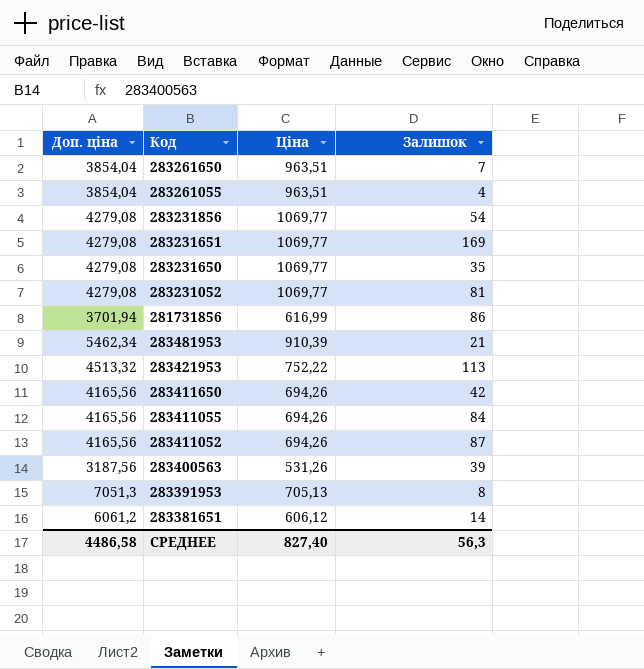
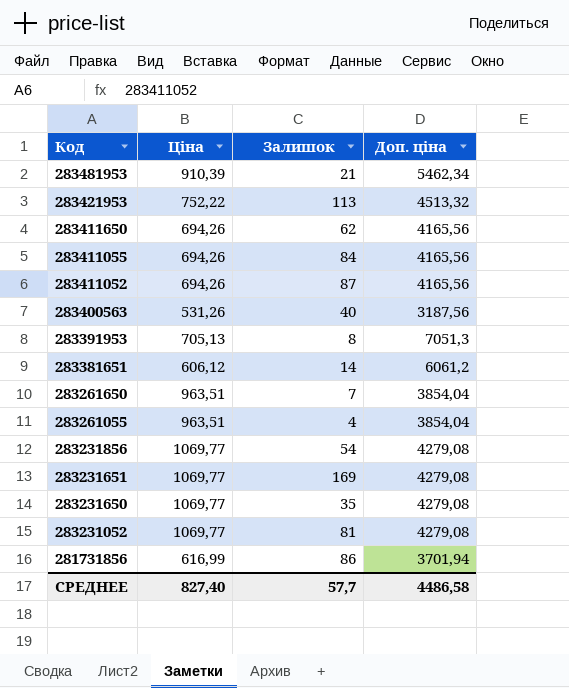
row order: none -> Код descending
column Доп. ціна | position: 1 -> 4
283411650 | Залишок: 42 -> 62
283400563 | Залишок: 39 -> 40
СРЕДНЕЕ | Залишок: 56,3 -> 57,7

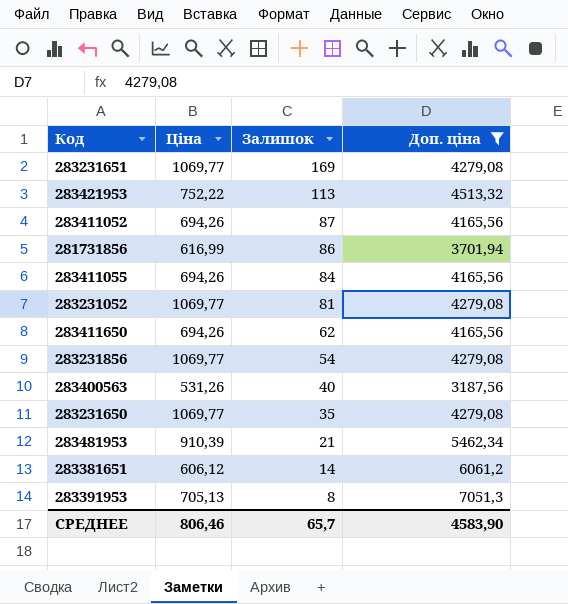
filter: none -> Доп. ціна != 3854,04
row order: Код descending -> Залишок descending
СРЕДНЕЕ | Ціна: 827,40 -> 806,46
СРЕДНЕЕ | Залишок: 57,7 -> 65,7
СРЕДНЕЕ | Доп. ціна: 4486,58 -> 4583,90

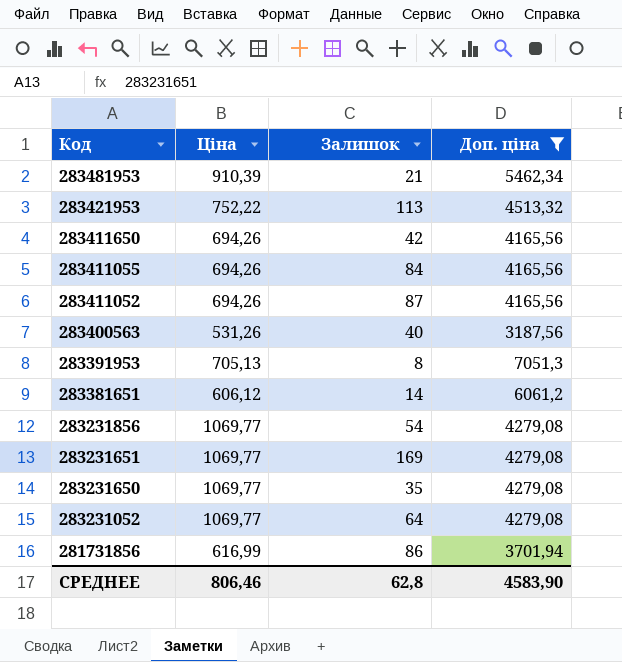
row order: Залишок descending -> Код descending
283411650 | Залишок: 62 -> 42
283231052 | Залишок: 81 -> 64
СРЕДНЕЕ | Залишок: 65,7 -> 62,8

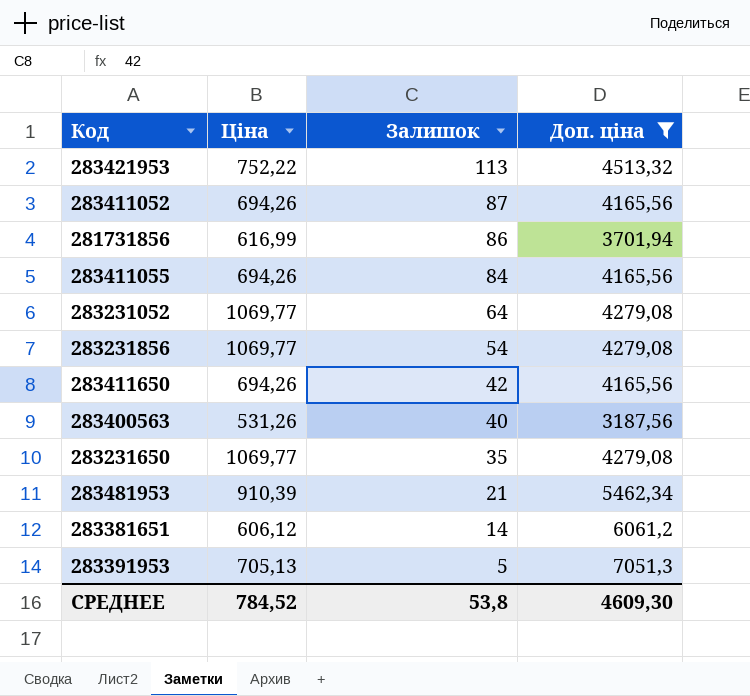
row order: Код descending -> Залишок descending
row 283231651: 1069,77 | 169 | 4279,08 -> none
283391953 | Залишок: 8 -> 5
СРЕДНЕЕ | Ціна: 806,46 -> 784,52
СРЕДНЕЕ | Залишок: 62,8 -> 53,8
СРЕДНЕЕ | Доп. ціна: 4583,90 -> 4609,30

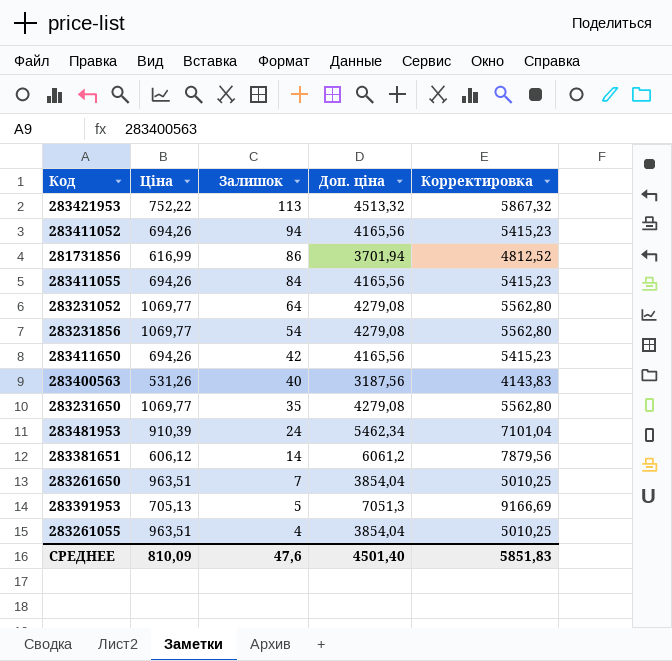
filter: Доп. ціна != 3854,04 -> none
column Корректировка | formula: none -> [Доп. ціна] * 1,3
283411052 | Залишок: 87 -> 94
283481953 | Залишок: 21 -> 24
СРЕДНЕЕ | Ціна: 784,52 -> 810,09
СРЕДНЕЕ | Залишок: 53,8 -> 47,6
СРЕДНЕЕ | Доп. ціна: 4609,30 -> 4501,40

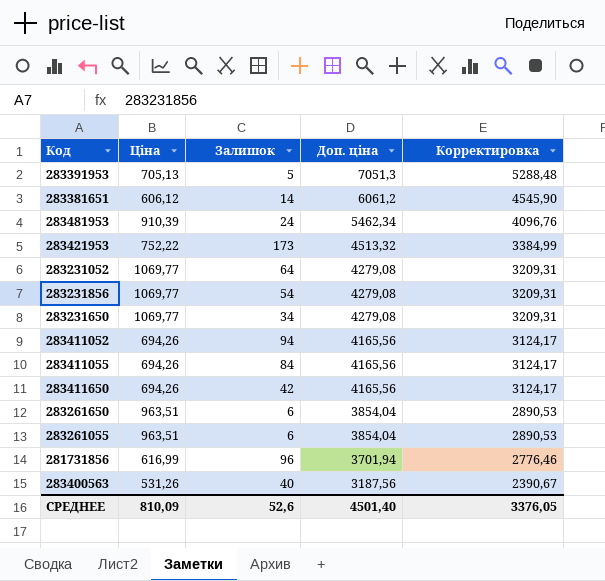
row order: Залишок descending -> Доп. ціна descending
column Корректировка | formula: [Доп. ціна] * 1,3 -> [Доп. ціна] * 0,75
283421953 | Залишок: 113 -> 173
283231650 | Залишок: 35 -> 34
283261650 | Залишок: 7 -> 6
283261055 | Залишок: 4 -> 6
281731856 | Залишок: 86 -> 96
СРЕДНЕЕ | Залишок: 47,6 -> 52,6
СРЕДНЕЕ | Корректировка: 5851,83 -> 3376,05

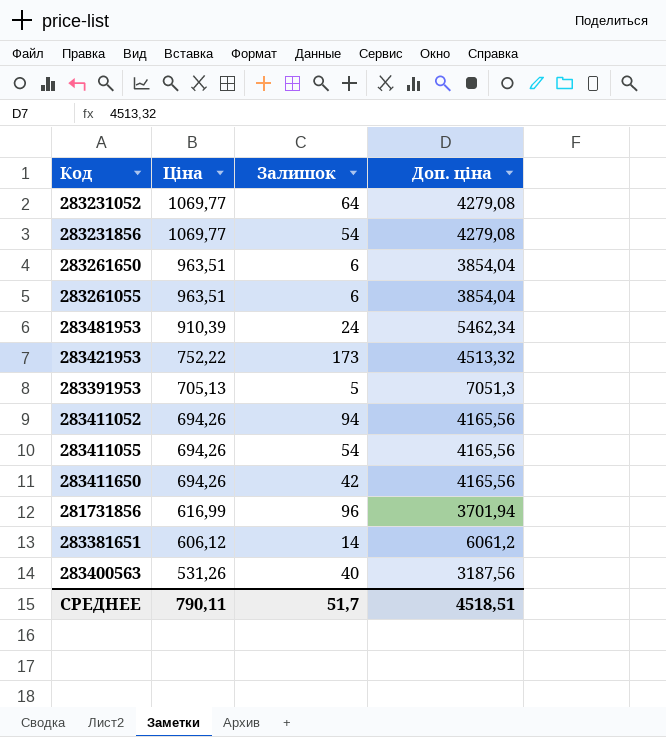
row order: Доп. ціна descending -> Ціна descending
column Корректировка | formula: [Доп. ціна] * 0,75 -> none
row 283231650: 1069,77 | 34 | 4279,08 | 3209,31 -> none
283411055 | Залишок: 84 -> 54
СРЕДНЕЕ | Ціна: 810,09 -> 790,11
СРЕДНЕЕ | Залишок: 52,6 -> 51,7
СРЕДНЕЕ | Доп. ціна: 4501,40 -> 4518,51

